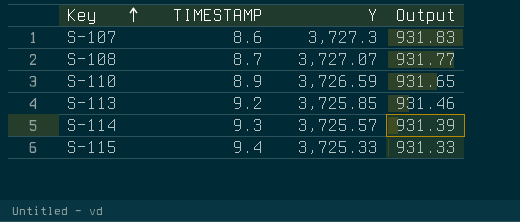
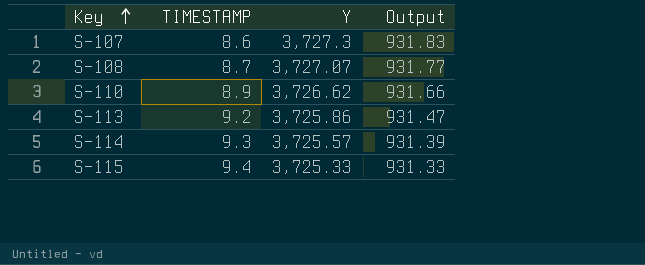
S-110 | Y: 3,726.59 -> 3,726.62
S-110 | Output: 931.65 -> 931.66
S-113 | Y: 3,725.85 -> 3,725.86
S-113 | Output: 931.46 -> 931.47

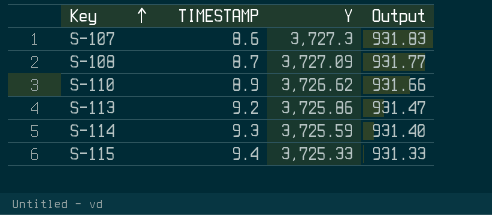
S-108 | Y: 3,727.07 -> 3,727.09
S-114 | Y: 3,725.57 -> 3,725.59
S-114 | Output: 931.39 -> 931.40

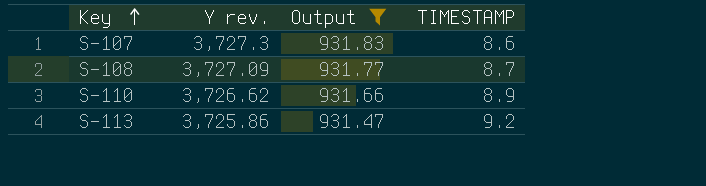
filter: none -> Output >= 931.47
column name: Y -> Y rev.
column TIMESTAMP | position: 2 -> 4

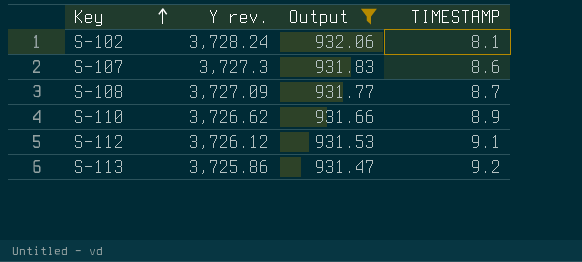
row S-102: none -> 3,728.24 | 932.06 | 8.1
row S-112: none -> 3,726.12 | 931.53 | 9.1

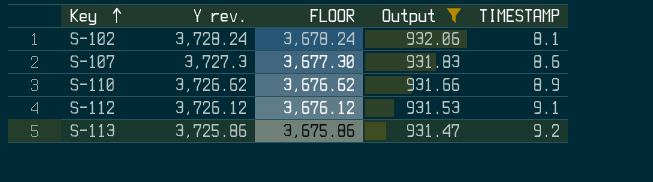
column FLOOR | formula: none -> [Y rev.] - 50
row S-108: 3,727.09 | 931.77 | 8.7 -> none

